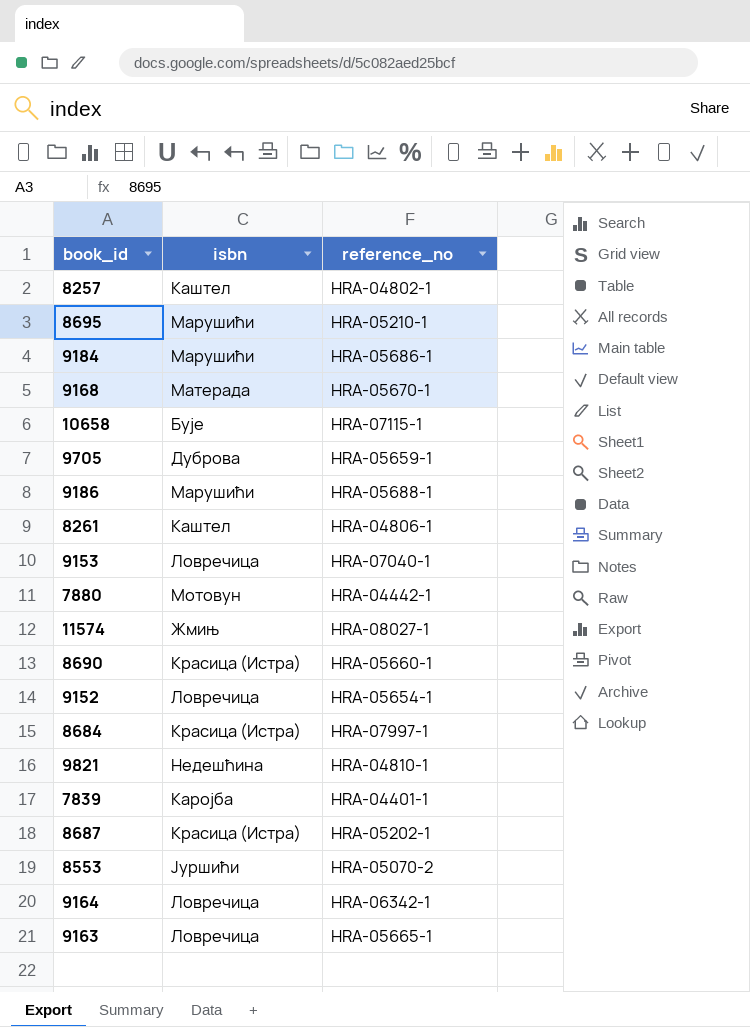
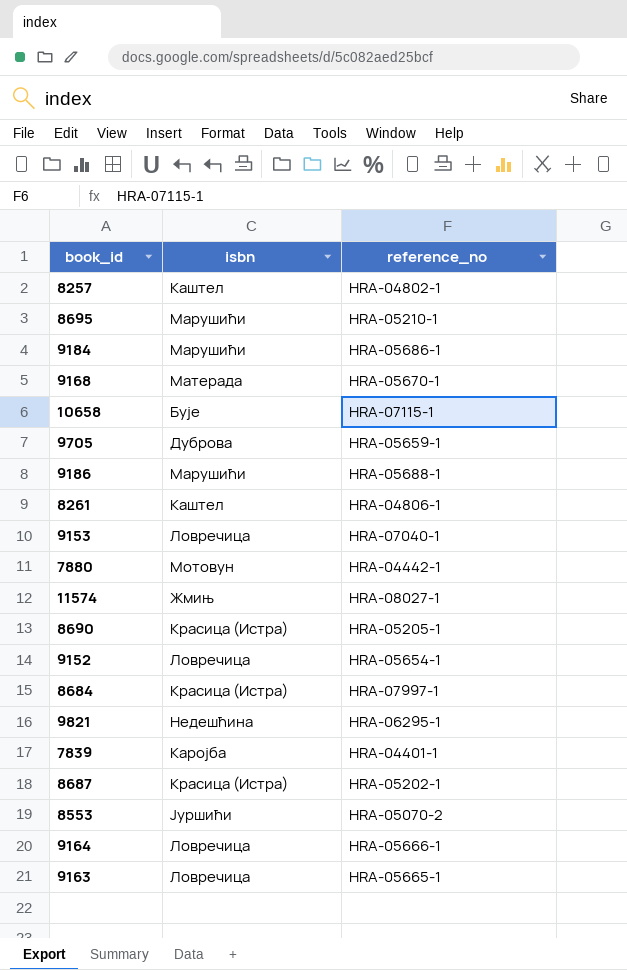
8690 | reference_no: HRA-05660-1 -> HRA-05205-1
9821 | reference_no: HRA-04810-1 -> HRA-06295-1
9164 | reference_no: HRA-06342-1 -> HRA-05666-1

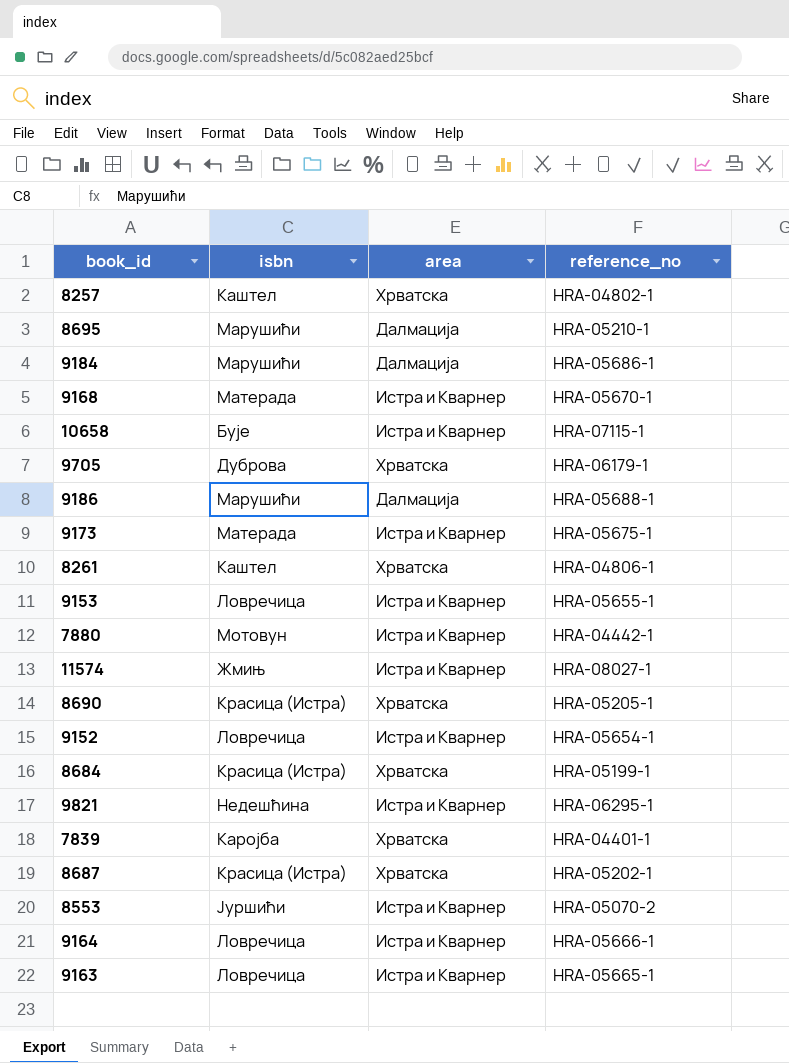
column area | position: none -> 3
9705 | reference_no: HRA-05659-1 -> HRA-06179-1
row 9173: none -> Матерада | Истра и Кварнер | HRA-05675-1
9153 | reference_no: HRA-07040-1 -> HRA-05655-1
8684 | reference_no: HRA-07997-1 -> HRA-05199-1

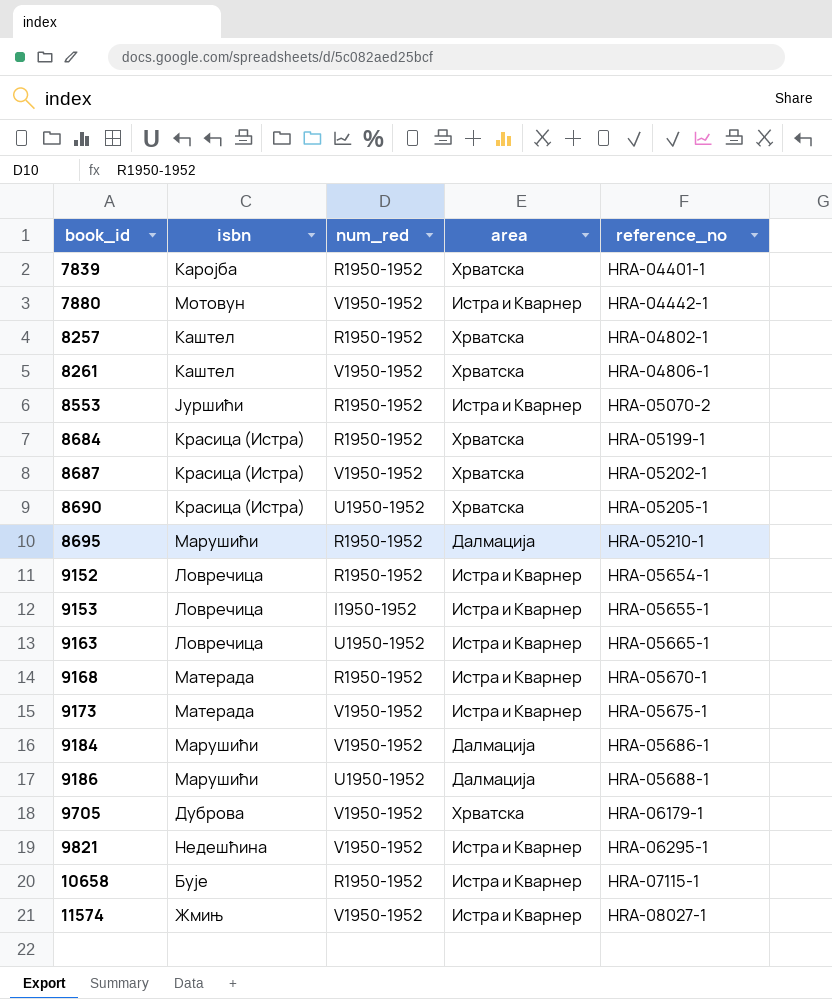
row order: none -> book_id ascending
column num_red | position: none -> 3
row 9164: Ловречица | Истра и Кварнер | HRA-05666-1 -> none

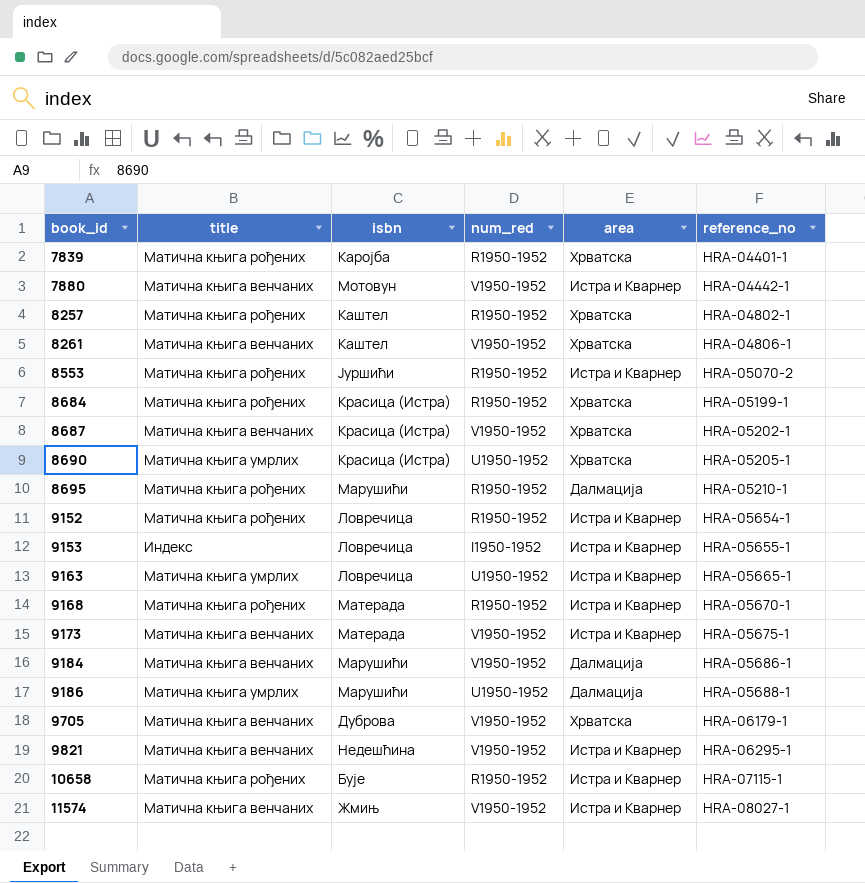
column title | position: none -> 2

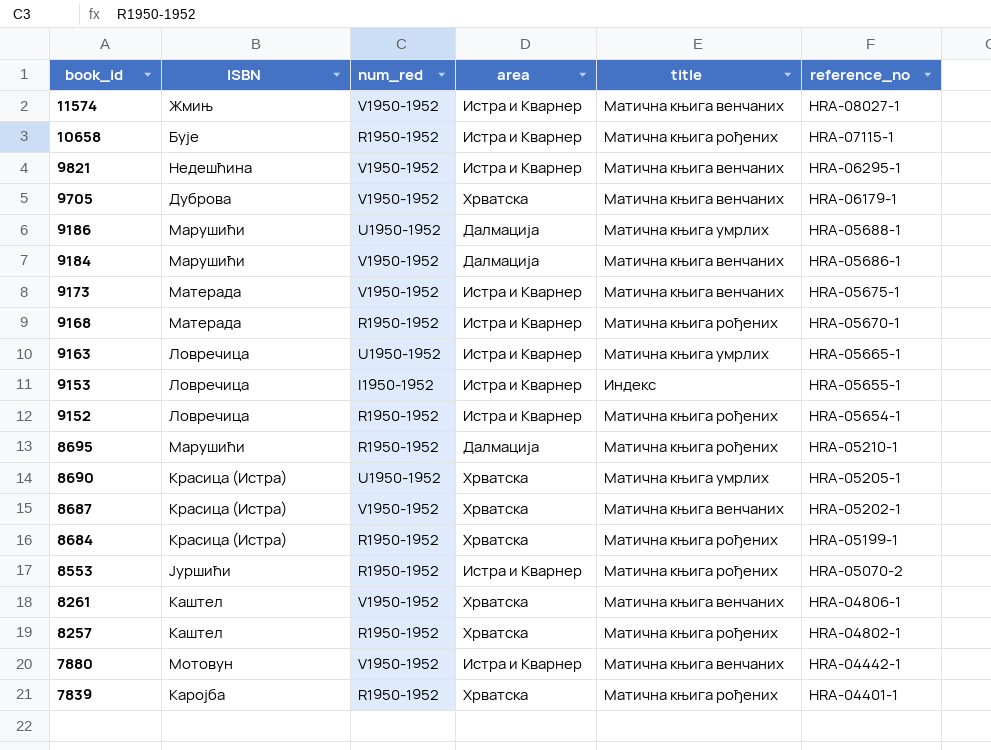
row order: book_id ascending -> book_id descending
column name: isbn -> ISBN
column title | position: 2 -> 5

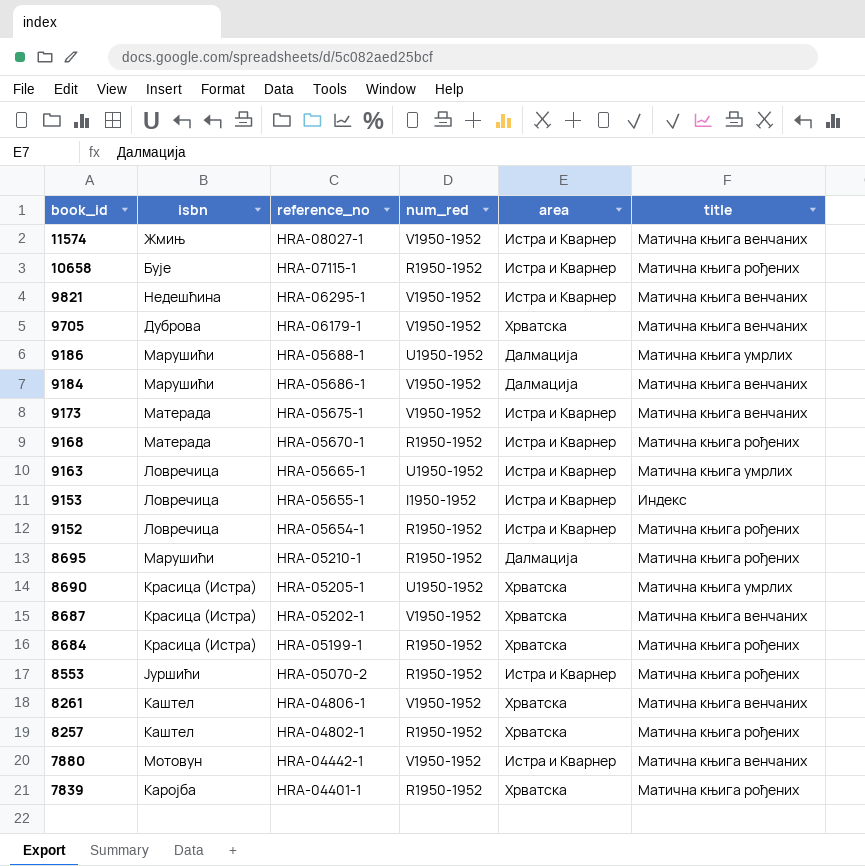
column name: ISBN -> isbn
column reference_no | position: 6 -> 3

